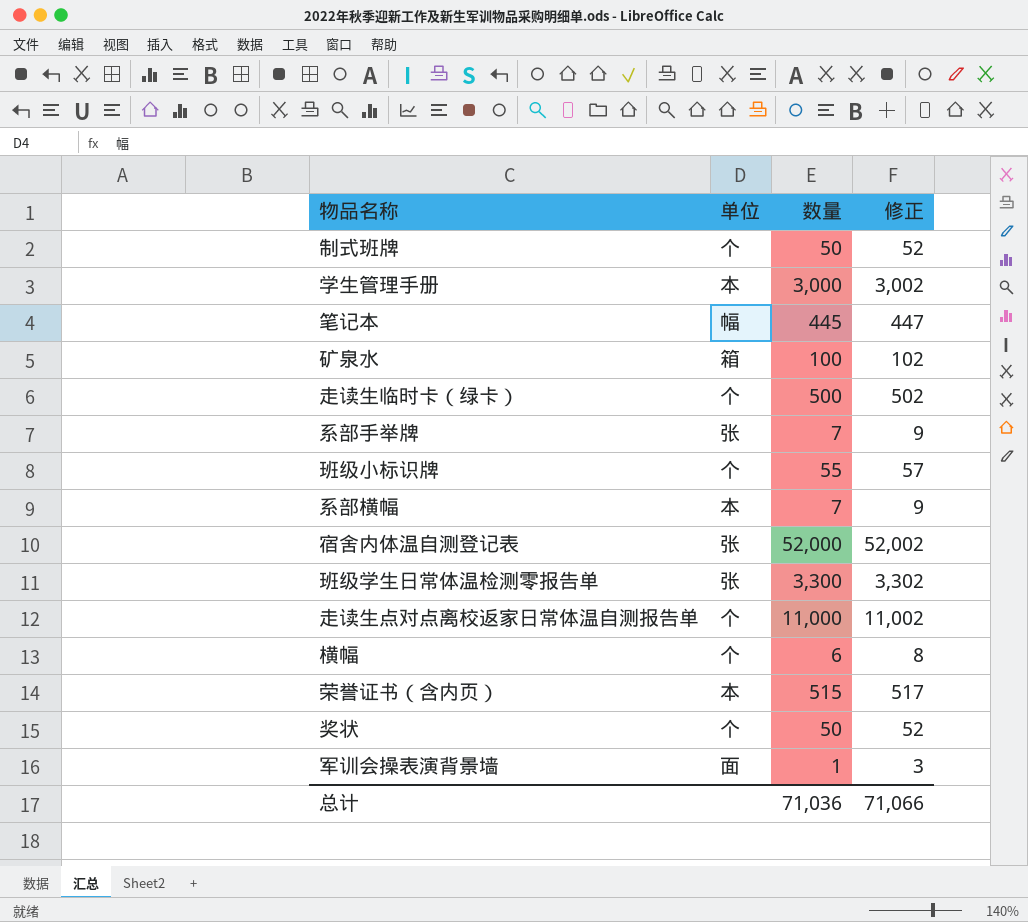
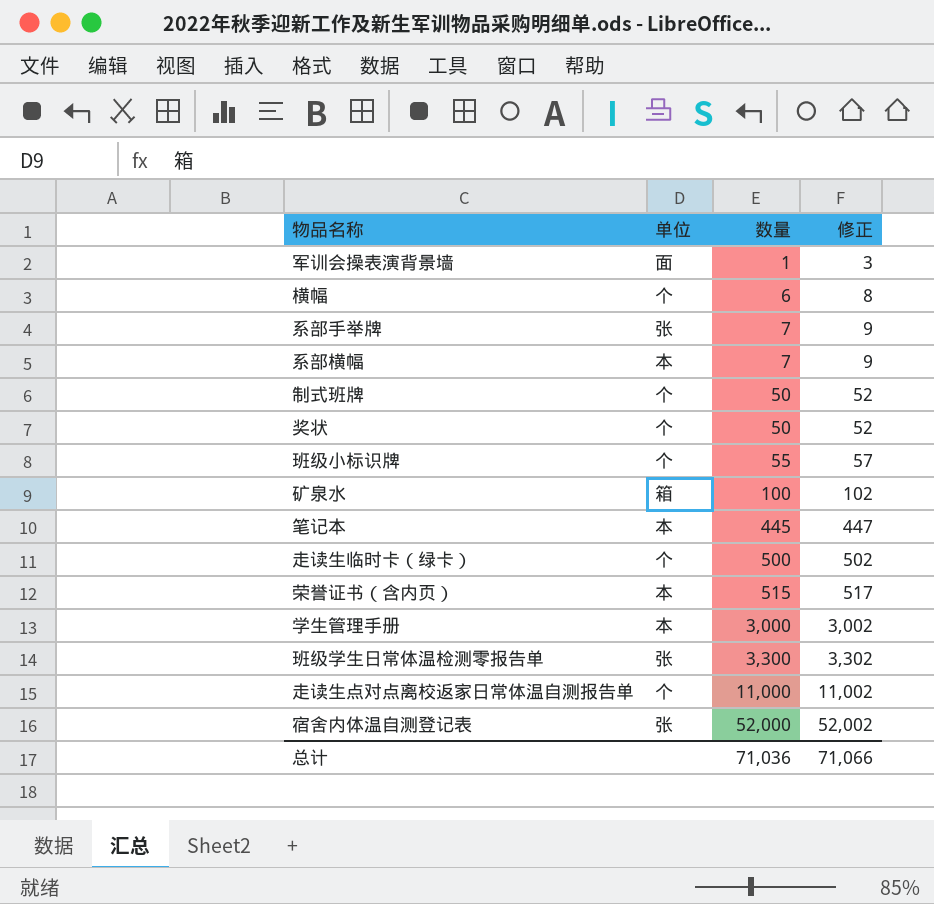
row order: none -> 数量 ascending
笔记本 | 单位: 幅 -> 本

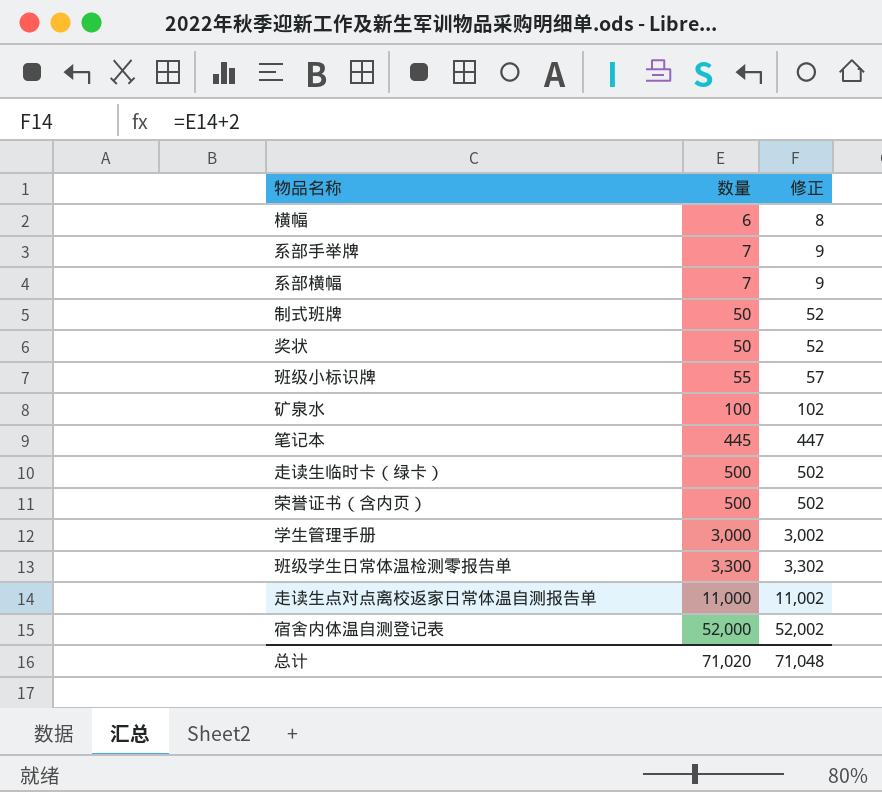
column 单位 | position: 2 -> none
row 军训会操表演背景墙: 面 | 1 | 3 -> none
荣誉证书（含内页） | 数量: 515 -> 500
荣誉证书（含内页） | 修正: 517 -> 502
总计 | 数量: 71,036 -> 71,020
总计 | 修正: 71,066 -> 71,048

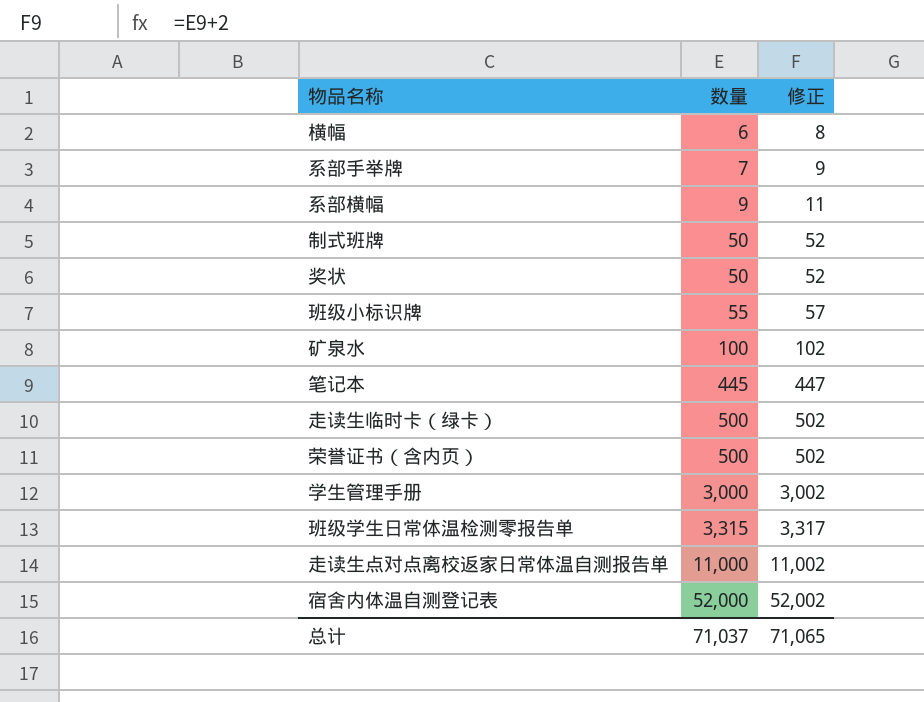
系部横幅 | 数量: 7 -> 9
系部横幅 | 修正: 9 -> 11
班级学生日常体温检测零报告单 | 数量: 3,300 -> 3,315
班级学生日常体温检测零报告单 | 修正: 3,302 -> 3,317
总计 | 数量: 71,020 -> 71,037
总计 | 修正: 71,048 -> 71,065

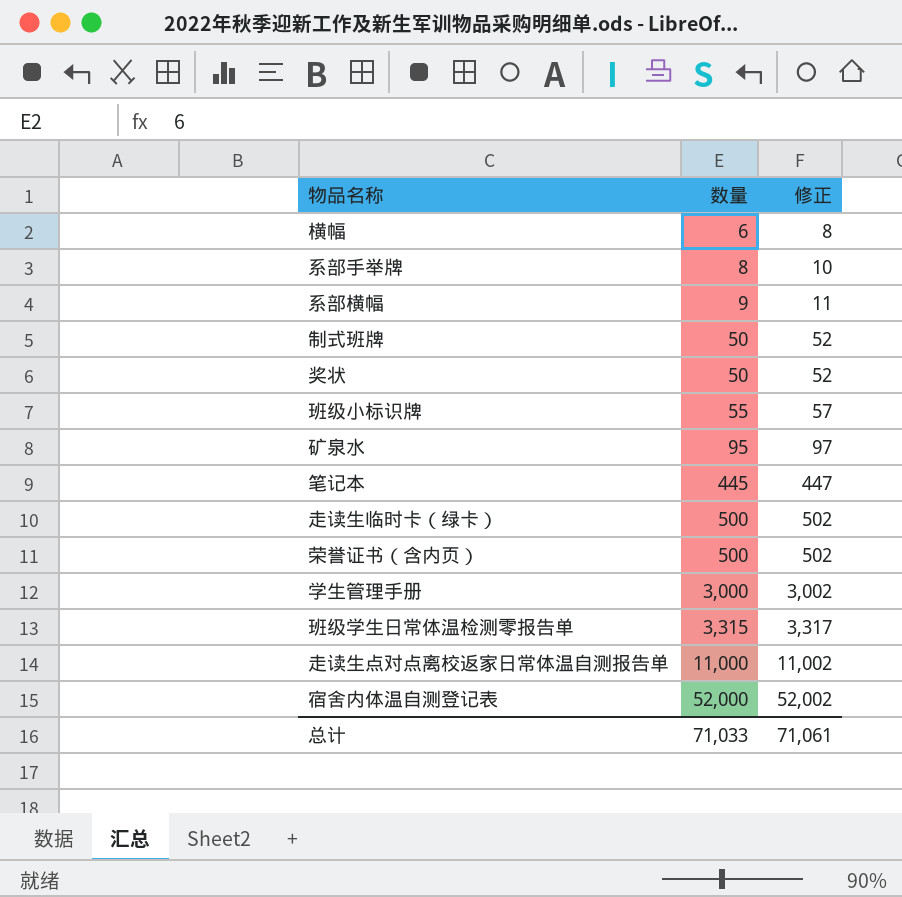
系部手举牌 | 数量: 7 -> 8
系部手举牌 | 修正: 9 -> 10
矿泉水 | 数量: 100 -> 95
矿泉水 | 修正: 102 -> 97
总计 | 数量: 71,037 -> 71,033
总计 | 修正: 71,065 -> 71,061

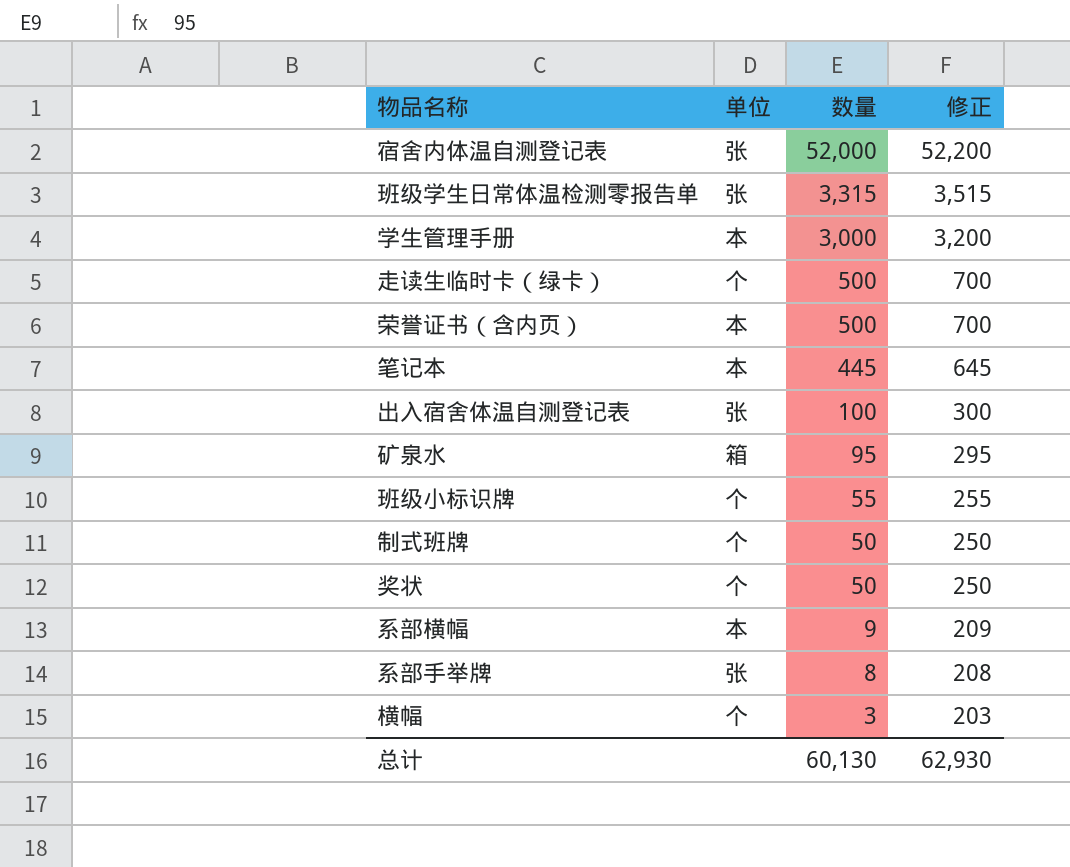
row order: 数量 ascending -> 数量 descending
column 单位 | position: none -> 2
column 修正 | formula: [数量] + 2 -> [数量] + 200
row 走读生点对点离校返家日常体温自测报告单: 11,000 | 11,002 -> none
row 出入宿舍体温自测登记表: none -> 张 | 100 | 300
横幅 | 数量: 6 -> 3
总计 | 数量: 71,033 -> 60,130
总计 | 修正: 71,061 -> 62,930

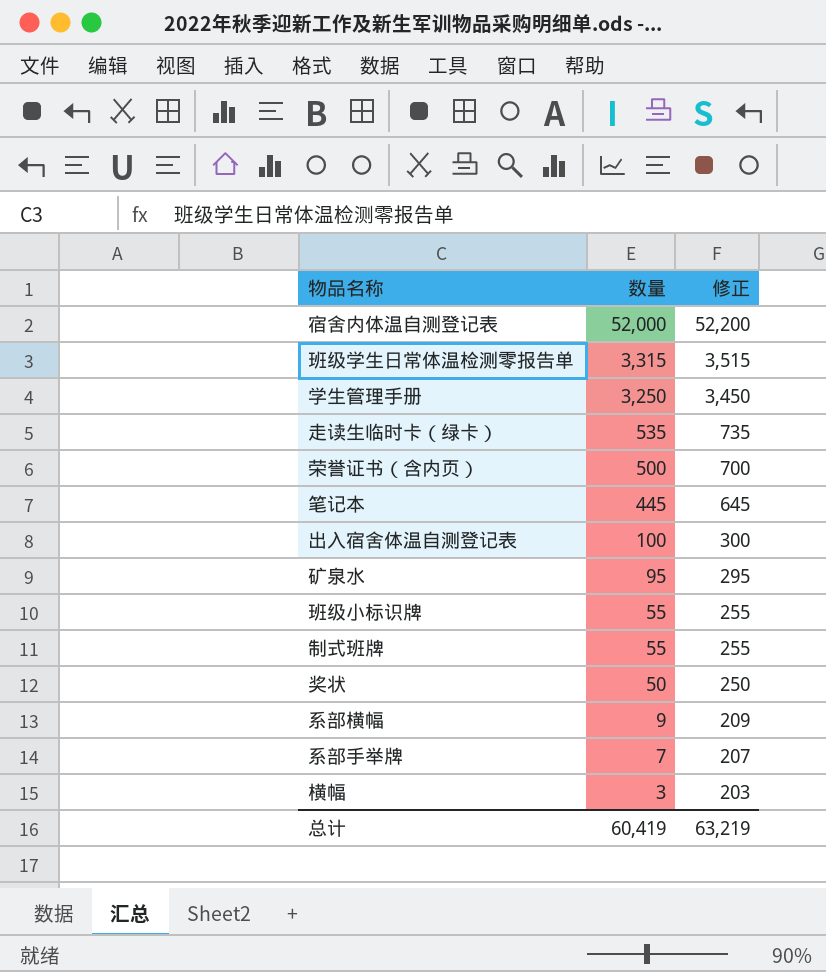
column 单位 | position: 2 -> none
学生管理手册 | 数量: 3,000 -> 3,250
学生管理手册 | 修正: 3,200 -> 3,450
走读生临时卡（绿卡） | 数量: 500 -> 535
走读生临时卡（绿卡） | 修正: 700 -> 735
制式班牌 | 数量: 50 -> 55
制式班牌 | 修正: 250 -> 255
系部手举牌 | 数量: 8 -> 7
系部手举牌 | 修正: 208 -> 207
总计 | 数量: 60,130 -> 60,419
总计 | 修正: 62,930 -> 63,219

